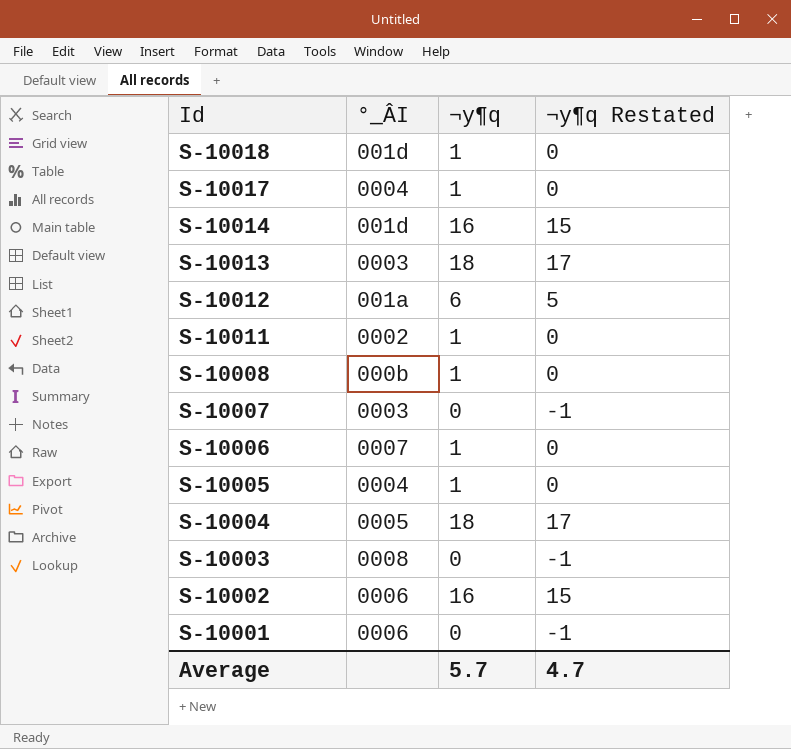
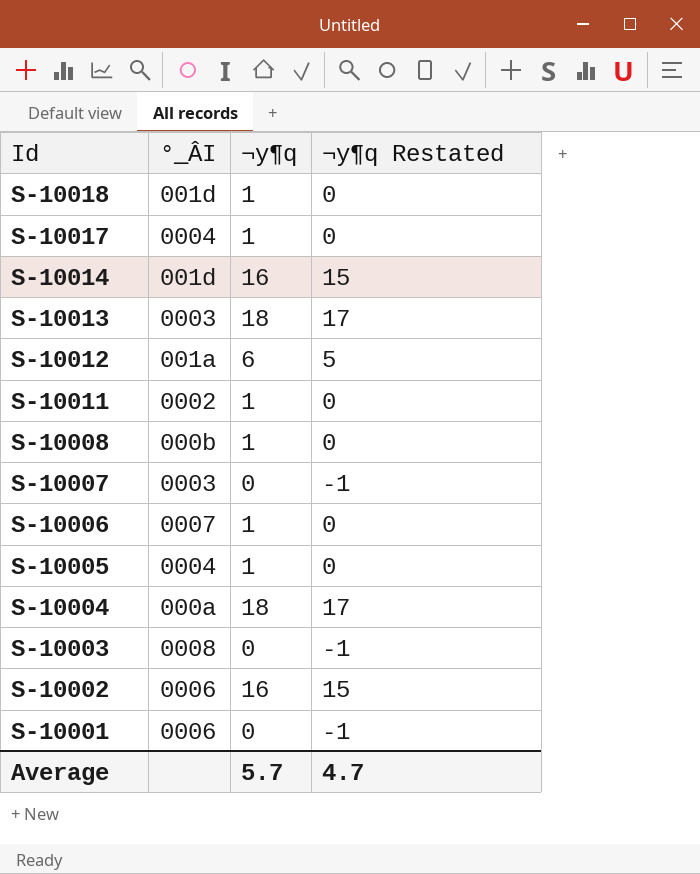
S-10004 | °_ÂI: 0005 -> 000a

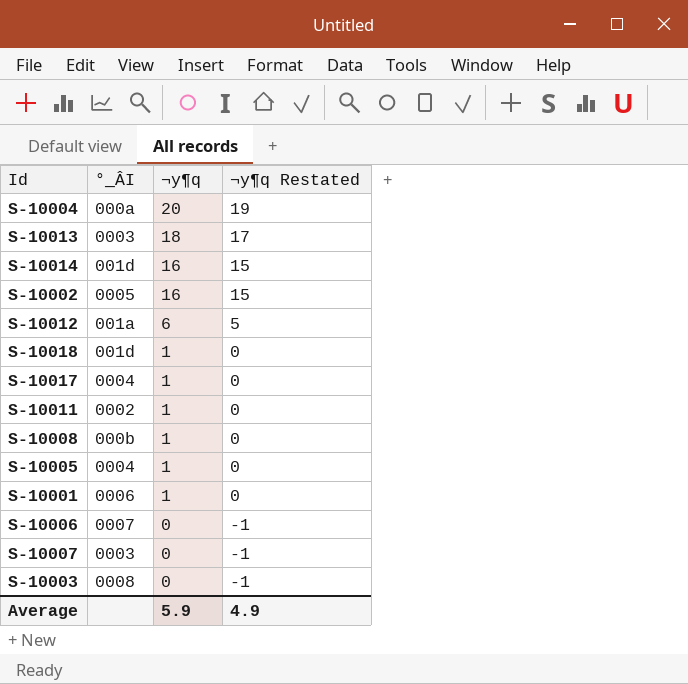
row order: Id descending -> ¬y¶q descending
S-10004 | ¬y¶q: 18 -> 20
S-10004 | ¬y¶q Restated: 17 -> 19
S-10002 | °_ÂI: 0006 -> 0005
S-10001 | ¬y¶q: 0 -> 1
S-10001 | ¬y¶q Restated: -1 -> 0
S-10006 | ¬y¶q: 1 -> 0
S-10006 | ¬y¶q Restated: 0 -> -1
Average | ¬y¶q: 5.7 -> 5.9
Average | ¬y¶q Restated: 4.7 -> 4.9

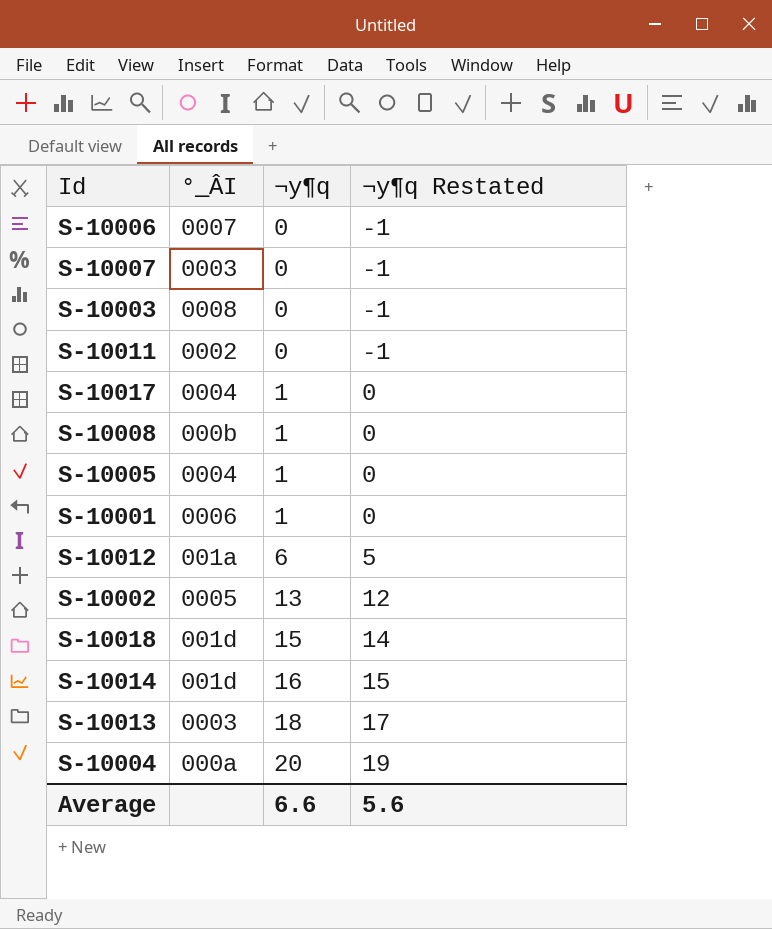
row order: ¬y¶q descending -> ¬y¶q ascending
S-10011 | ¬y¶q: 1 -> 0
S-10011 | ¬y¶q Restated: 0 -> -1
S-10002 | ¬y¶q: 16 -> 13
S-10002 | ¬y¶q Restated: 15 -> 12
S-10018 | ¬y¶q: 1 -> 15
S-10018 | ¬y¶q Restated: 0 -> 14
Average | ¬y¶q: 5.9 -> 6.6
Average | ¬y¶q Restated: 4.9 -> 5.6

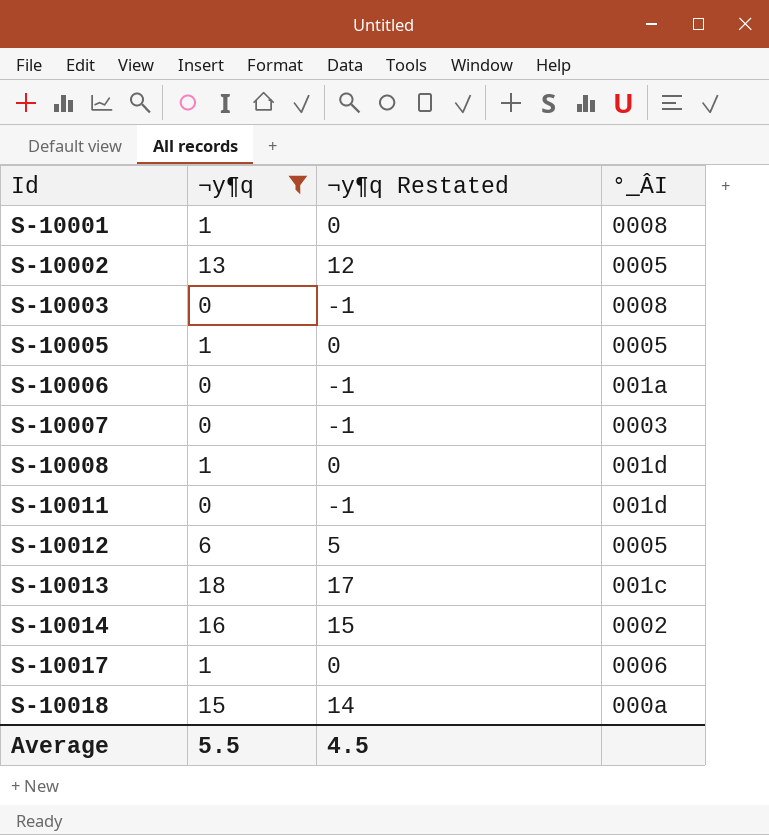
filter: none -> ¬y¶q != 20
row order: ¬y¶q ascending -> Id ascending
column °_ÂI | position: 2 -> 4
S-10001 | °_ÂI: 0006 -> 0008
S-10005 | °_ÂI: 0004 -> 0005
S-10006 | °_ÂI: 0007 -> 001a
S-10008 | °_ÂI: 000b -> 001d
S-10011 | °_ÂI: 0002 -> 001d
S-10012 | °_ÂI: 001a -> 0005
S-10013 | °_ÂI: 0003 -> 001c
S-10014 | °_ÂI: 001d -> 0002
S-10017 | °_ÂI: 0004 -> 0006
S-10018 | °_ÂI: 001d -> 000a
Average | ¬y¶q: 6.6 -> 5.5
Average | ¬y¶q Restated: 5.6 -> 4.5

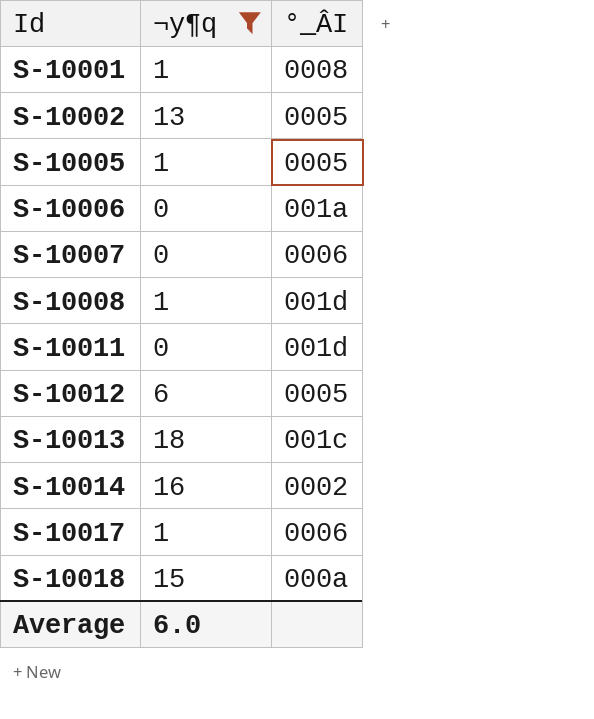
column ¬y¶q Restated | formula: [¬y¶q] - 1 -> none
row S-10003: 0 | -1 | 0008 -> none
S-10007 | °_ÂI: 0003 -> 0006
Average | ¬y¶q: 5.5 -> 6.0

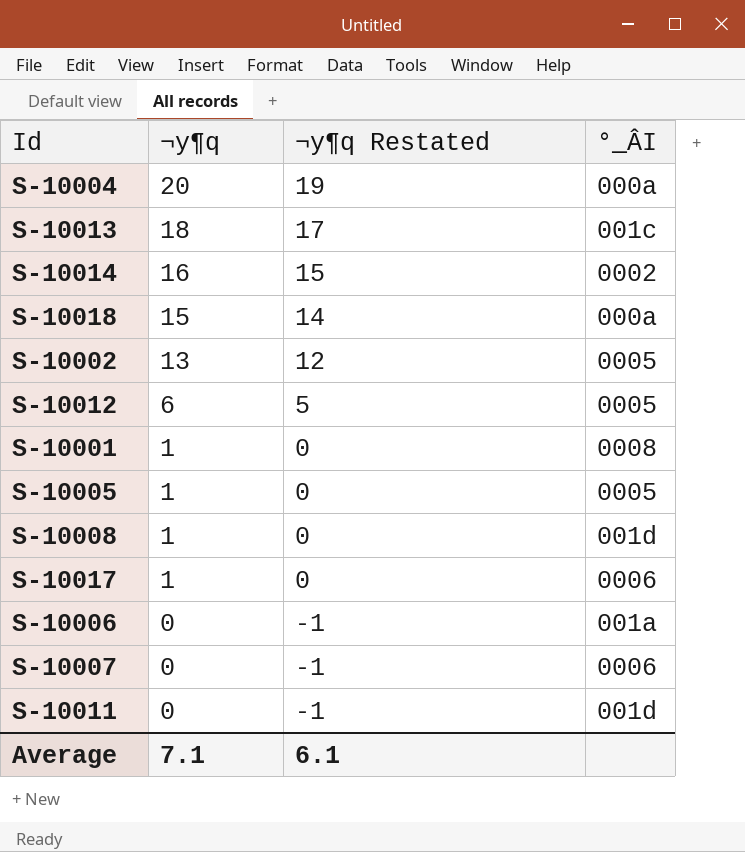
filter: ¬y¶q != 20 -> none
row order: Id ascending -> ¬y¶q descending
column ¬y¶q Restated | formula: none -> [¬y¶q] - 1
Average | ¬y¶q: 6.0 -> 7.1

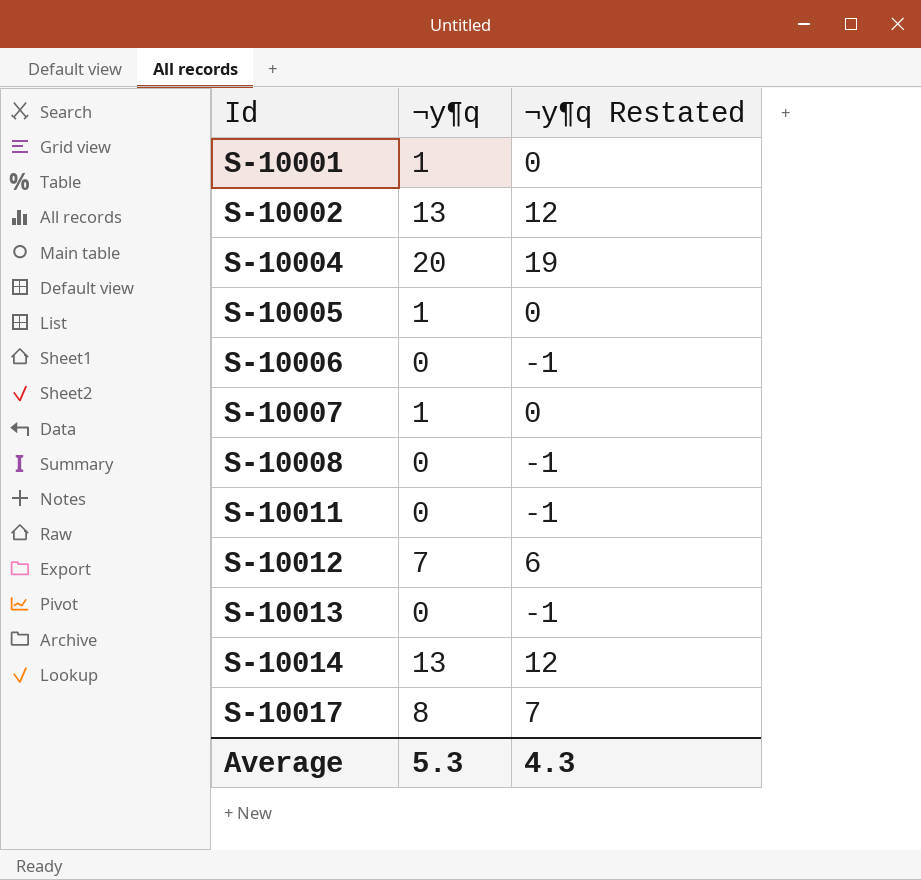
row order: ¬y¶q descending -> Id ascending
column °_ÂI | position: 4 -> none
row S-10018: 15 | 14 | 000a -> none
S-10007 | ¬y¶q: 0 -> 1
S-10007 | ¬y¶q Restated: -1 -> 0
S-10008 | ¬y¶q: 1 -> 0
S-10008 | ¬y¶q Restated: 0 -> -1
S-10012 | ¬y¶q: 6 -> 7
S-10012 | ¬y¶q Restated: 5 -> 6
S-10013 | ¬y¶q: 18 -> 0
S-10013 | ¬y¶q Restated: 17 -> -1
S-10014 | ¬y¶q: 16 -> 13
S-10014 | ¬y¶q Restated: 15 -> 12
S-10017 | ¬y¶q: 1 -> 8
S-10017 | ¬y¶q Restated: 0 -> 7
Average | ¬y¶q: 7.1 -> 5.3
Average | ¬y¶q Restated: 6.1 -> 4.3

